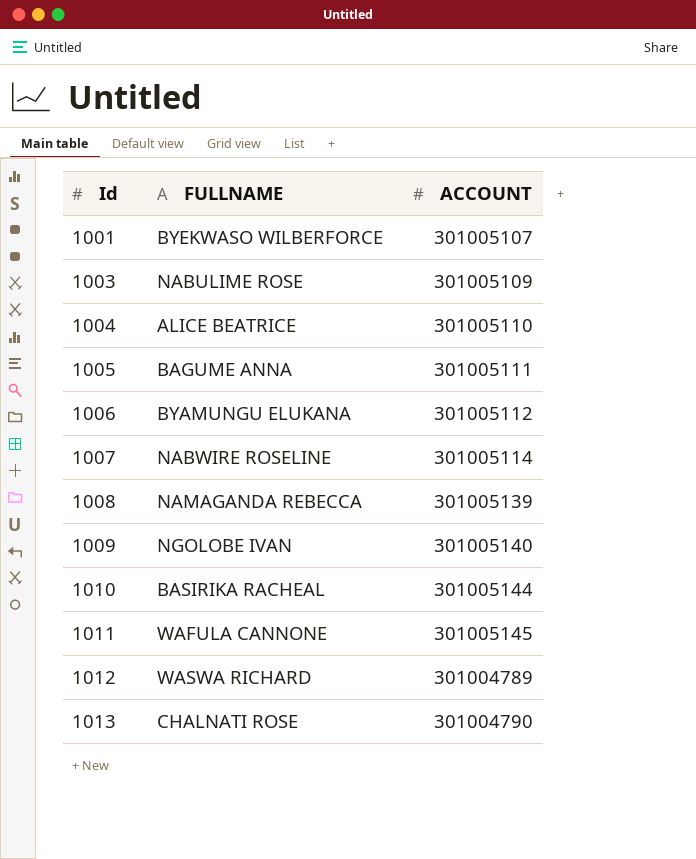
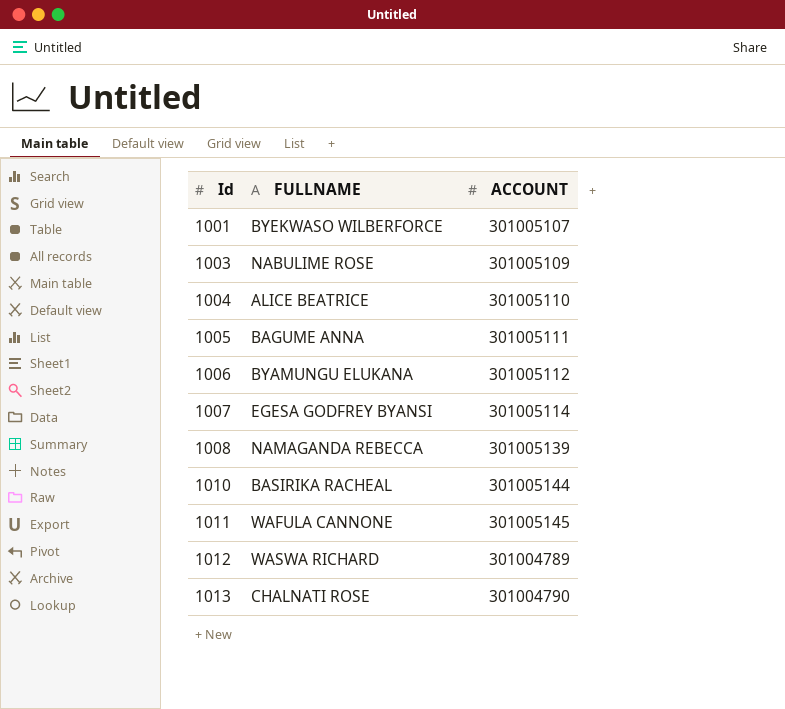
row 1009: NGOLOBE IVAN | 301005140 -> none
1007 | FULLNAME: NABWIRE ROSELINE -> EGESA GODFREY BYANSI

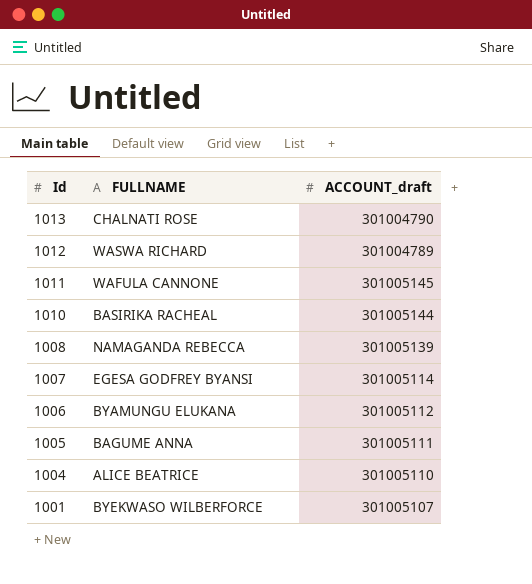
row order: Id ascending -> Id descending
column name: ACCOUNT -> ACCOUNT_draft
row 1003: NABULIME ROSE | 301005109 -> none

